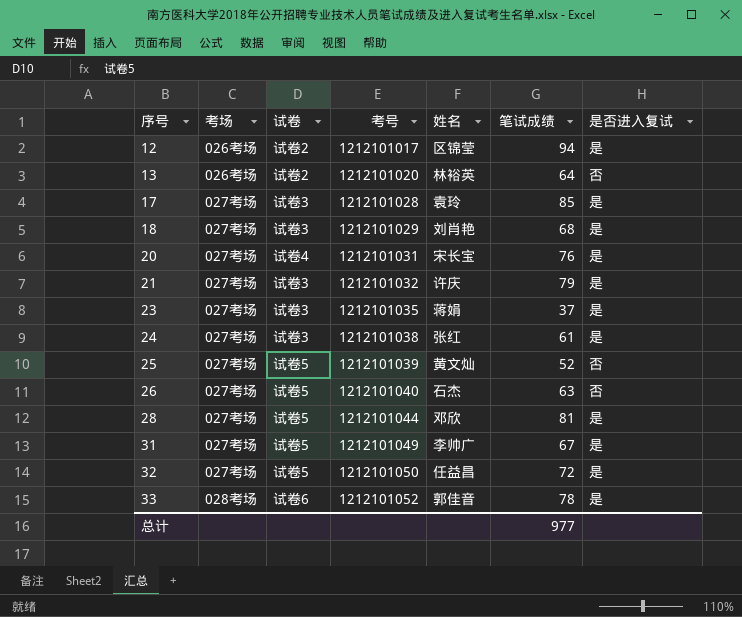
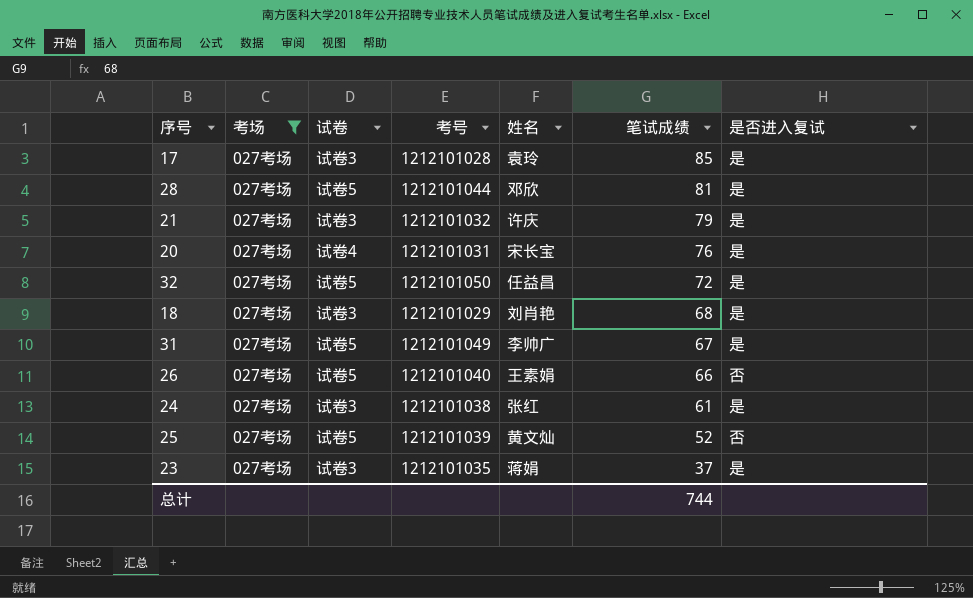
filter: none -> 考场 = 027考场
row order: 序号 ascending -> 笔试成绩 descending
26 | 姓名: 石杰 -> 王素娟
26 | 笔试成绩: 63 -> 66
总计 | 笔试成绩: 977 -> 744

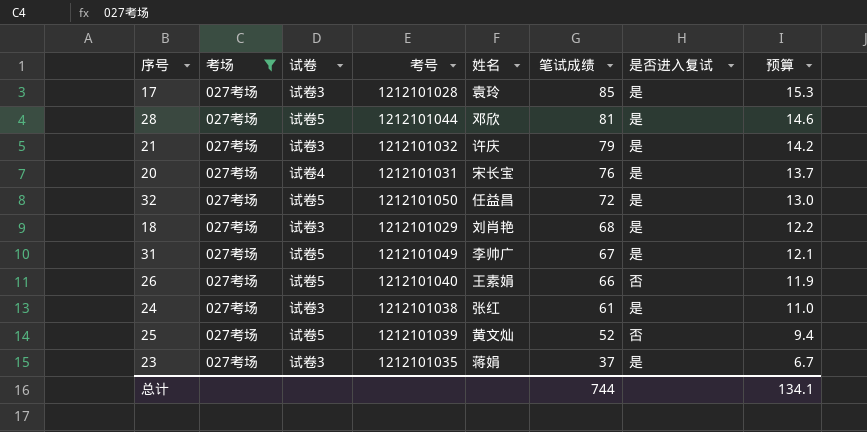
column 预算 | formula: none -> [笔试成绩] * 0.18

